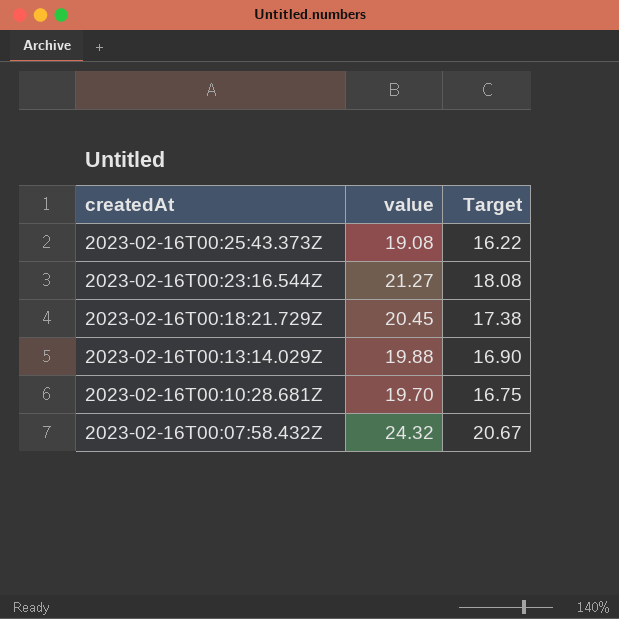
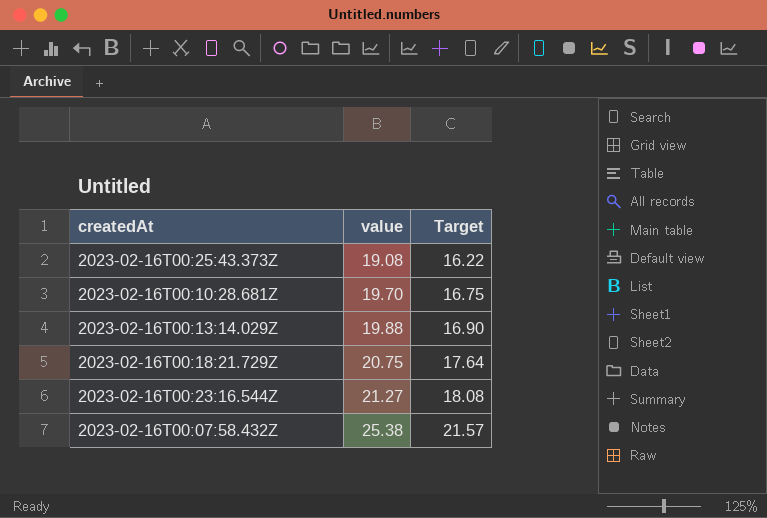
row order: createdAt descending -> value ascending
2023-02-16T00:18:21.729Z | value: 20.45 -> 20.75
2023-02-16T00:18:21.729Z | Target: 17.38 -> 17.64
2023-02-16T00:07:58.432Z | value: 24.32 -> 25.38
2023-02-16T00:07:58.432Z | Target: 20.67 -> 21.57

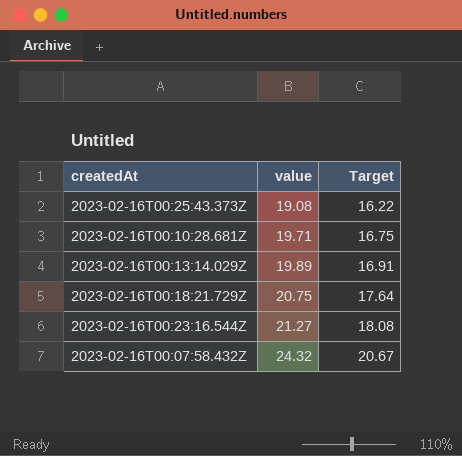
2023-02-16T00:10:28.681Z | value: 19.70 -> 19.71
2023-02-16T00:13:14.029Z | value: 19.88 -> 19.89
2023-02-16T00:13:14.029Z | Target: 16.90 -> 16.91
2023-02-16T00:07:58.432Z | value: 25.38 -> 24.32
2023-02-16T00:07:58.432Z | Target: 21.57 -> 20.67

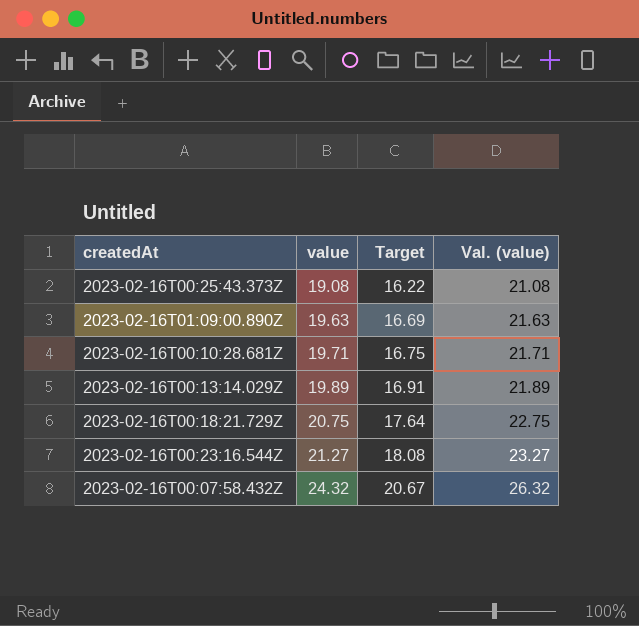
column Val. (value) | formula: none -> [value] + 2
row 2023-02-16T01:09:00.890Z: none -> 19.63 | 16.69 | 21.63

